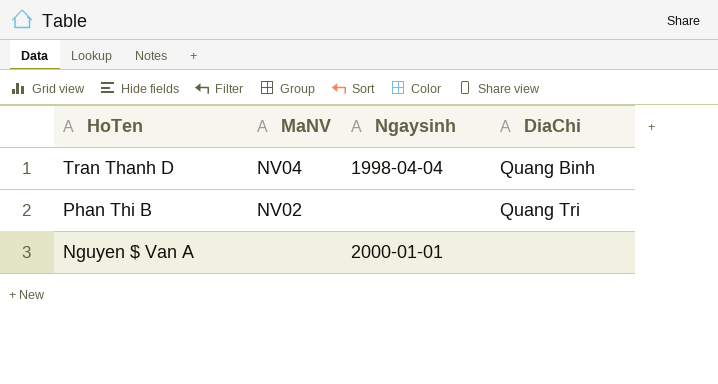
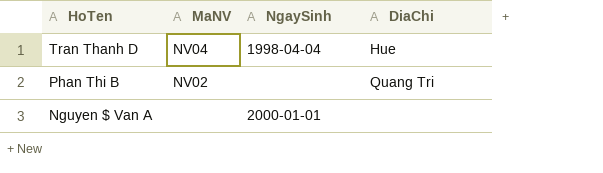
column name: Ngaysinh -> NgaySinh
Tran Thanh D | DiaChi: Quang Binh -> Hue

